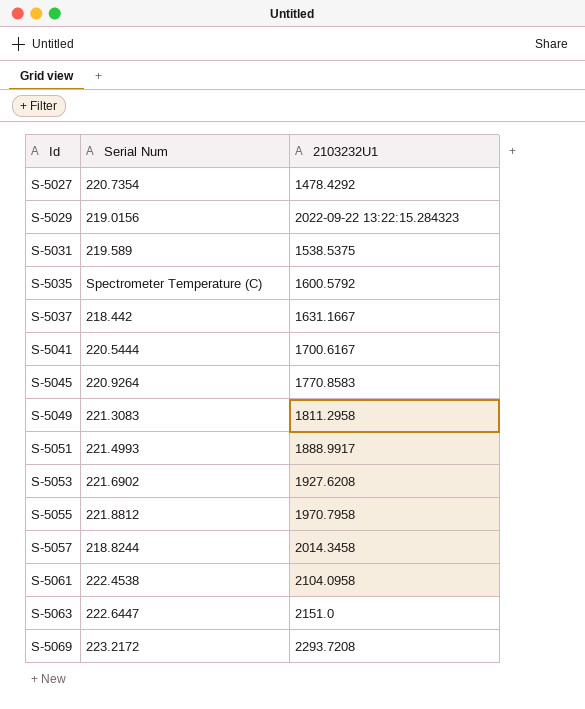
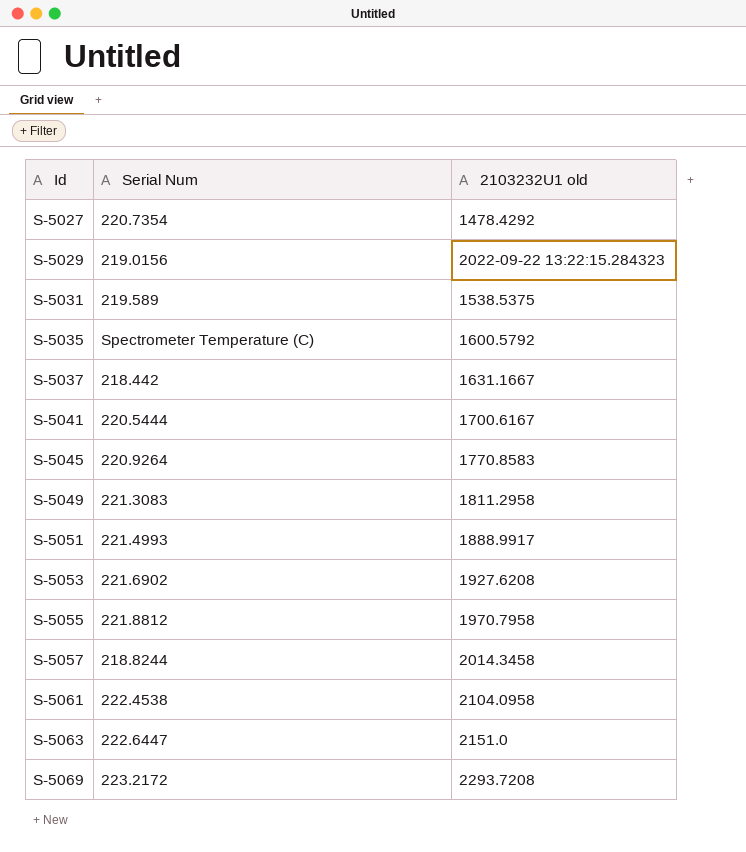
column name: 2103232U1 -> 2103232U1 old

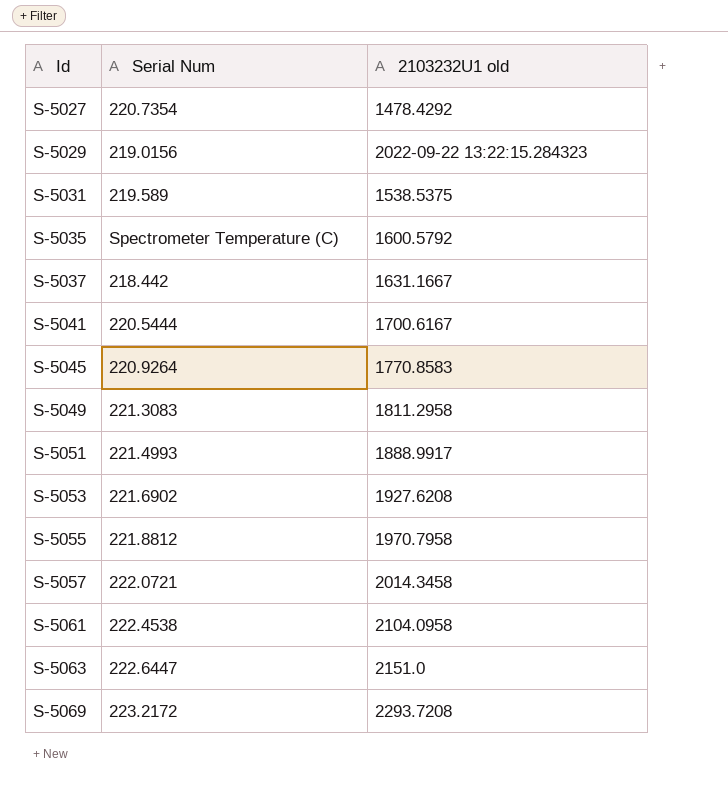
S-5057 | Serial Num: 218.8244 -> 222.0721

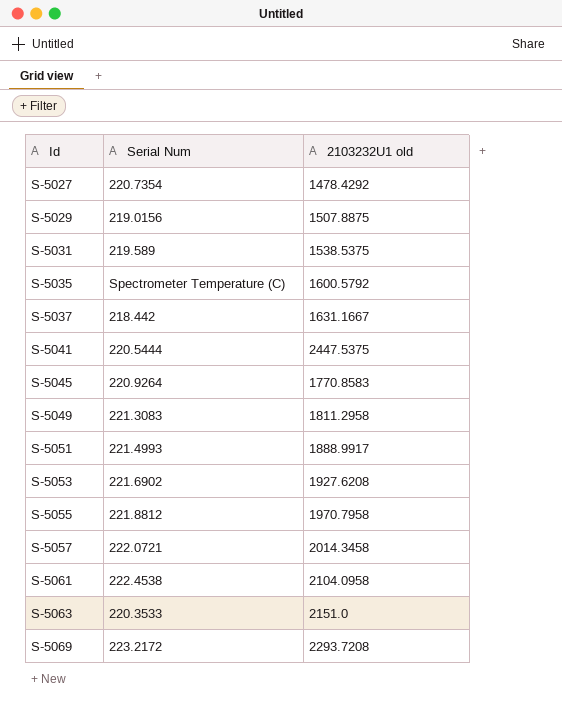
S-5029 | 2103232U1 old: 2022-09-22 13:22:15.284323 -> 1507.8875
S-5041 | 2103232U1 old: 1700.6167 -> 2447.5375
S-5063 | Serial Num: 222.6447 -> 220.3533

